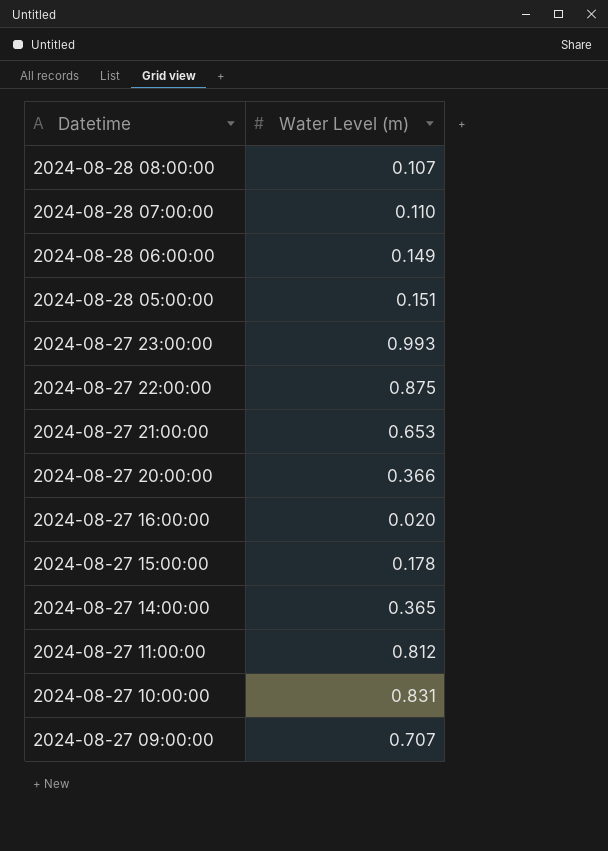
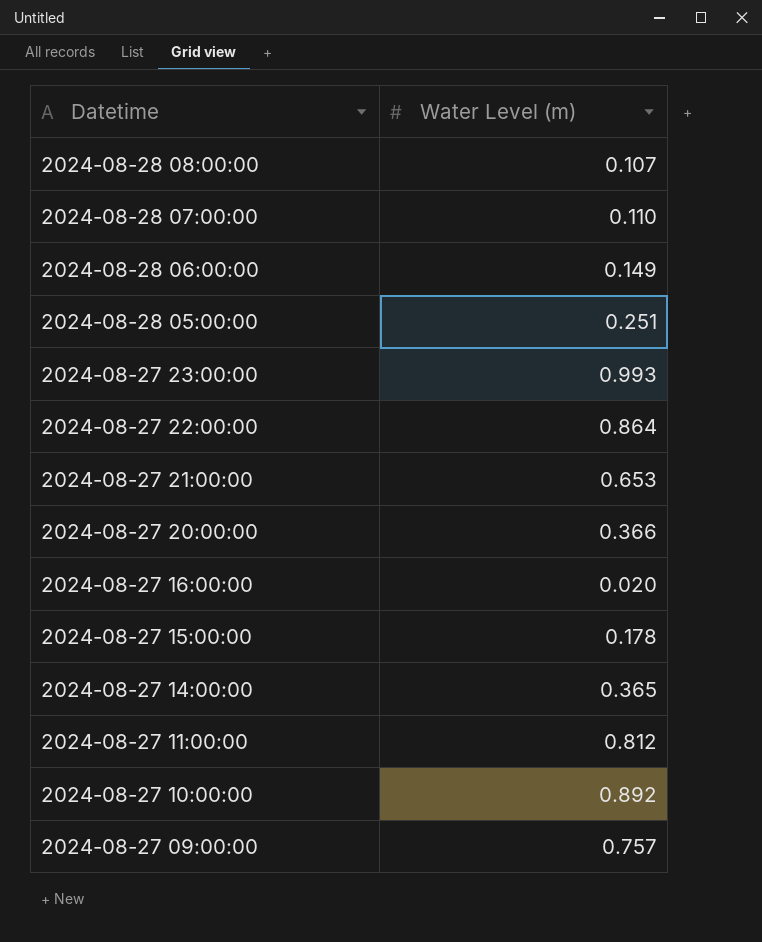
2024-08-28 05:00:00 | Water Level (m): 0.151 -> 0.251
2024-08-27 22:00:00 | Water Level (m): 0.875 -> 0.864
2024-08-27 10:00:00 | Water Level (m): 0.831 -> 0.892
2024-08-27 09:00:00 | Water Level (m): 0.707 -> 0.757

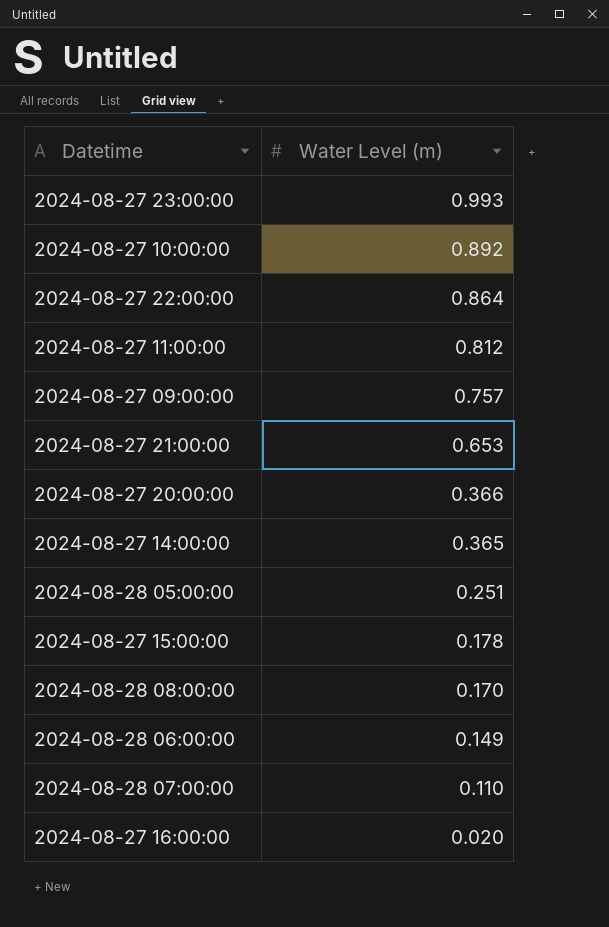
row order: Datetime descending -> Water Level (m) descending
2024-08-28 08:00:00 | Water Level (m): 0.107 -> 0.170

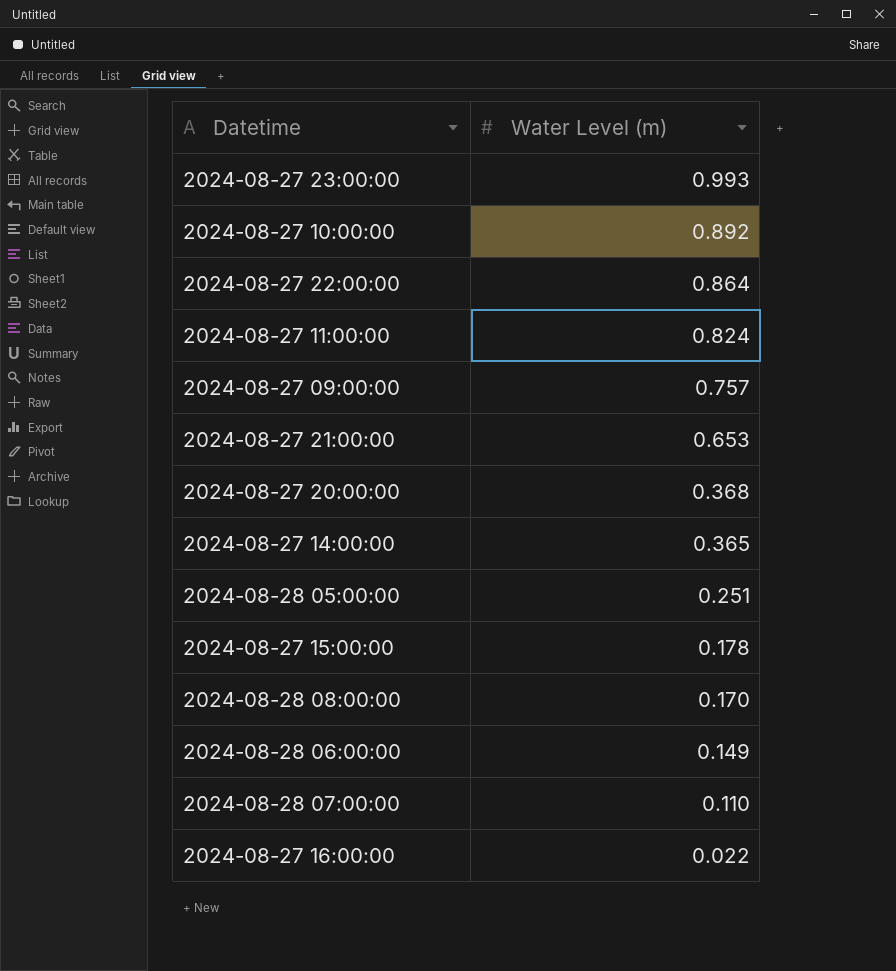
2024-08-27 11:00:00 | Water Level (m): 0.812 -> 0.824
2024-08-27 20:00:00 | Water Level (m): 0.366 -> 0.368
2024-08-27 16:00:00 | Water Level (m): 0.020 -> 0.022

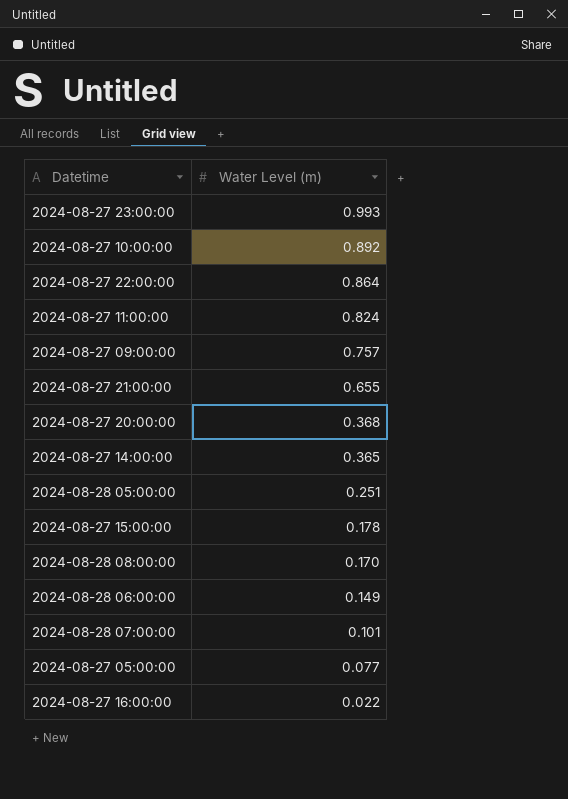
2024-08-27 21:00:00 | Water Level (m): 0.653 -> 0.655
2024-08-28 07:00:00 | Water Level (m): 0.110 -> 0.101
row 2024-08-27 05:00:00: none -> 0.077

